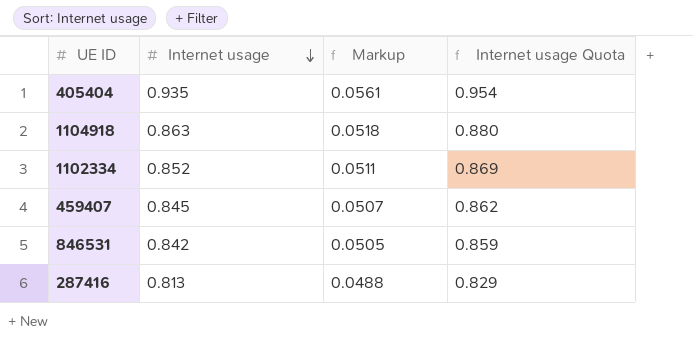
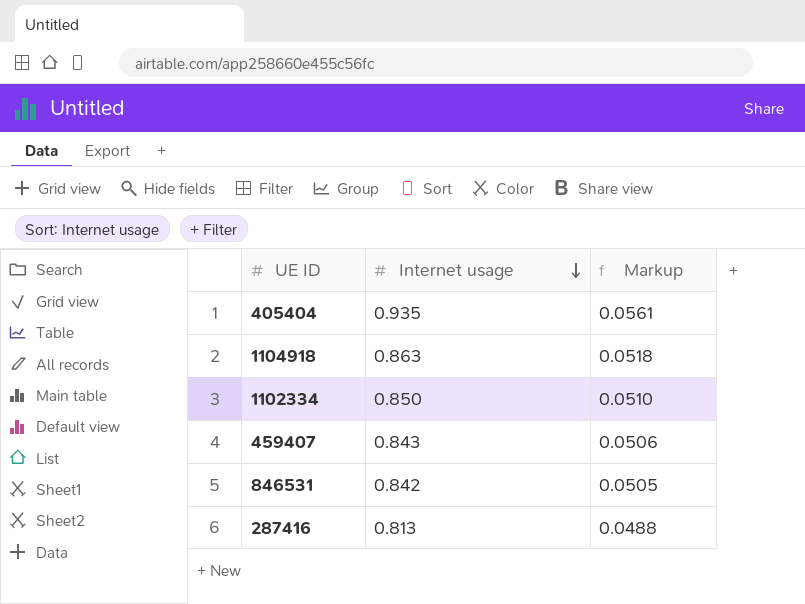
column Internet usage Quota | formula: [Internet usage] * 1.02 -> none
1102334 | Internet usage: 0.852 -> 0.850
1102334 | Markup: 0.0511 -> 0.0510
459407 | Internet usage: 0.845 -> 0.843
459407 | Markup: 0.0507 -> 0.0506

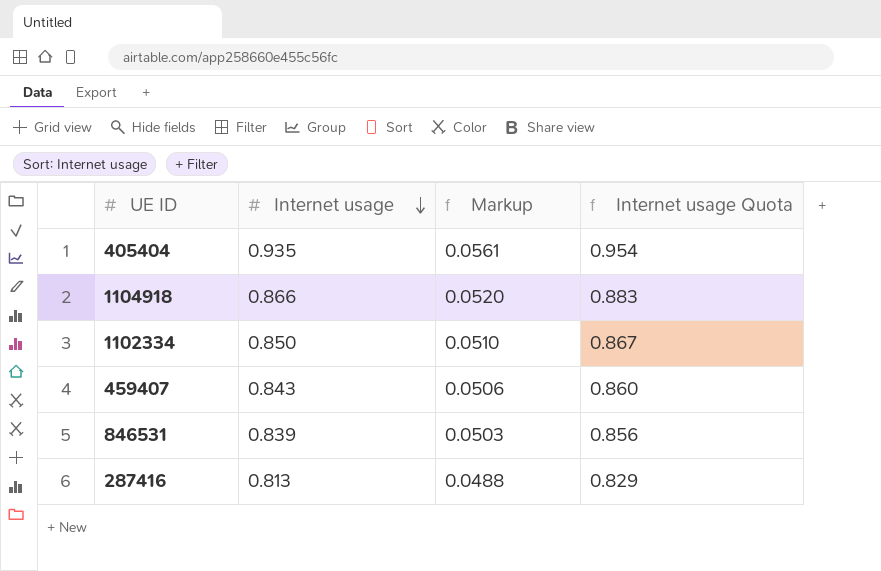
column Internet usage Quota | formula: none -> [Internet usage] * 1.02
1104918 | Internet usage: 0.863 -> 0.866
1104918 | Markup: 0.0518 -> 0.0520
846531 | Internet usage: 0.842 -> 0.839
846531 | Markup: 0.0505 -> 0.0503

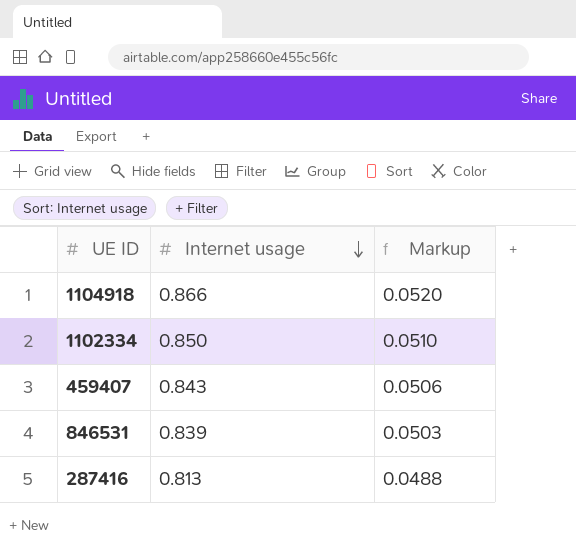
column Internet usage Quota | formula: [Internet usage] * 1.02 -> none
row 405404: 0.935 | 0.0561 | 0.954 -> none

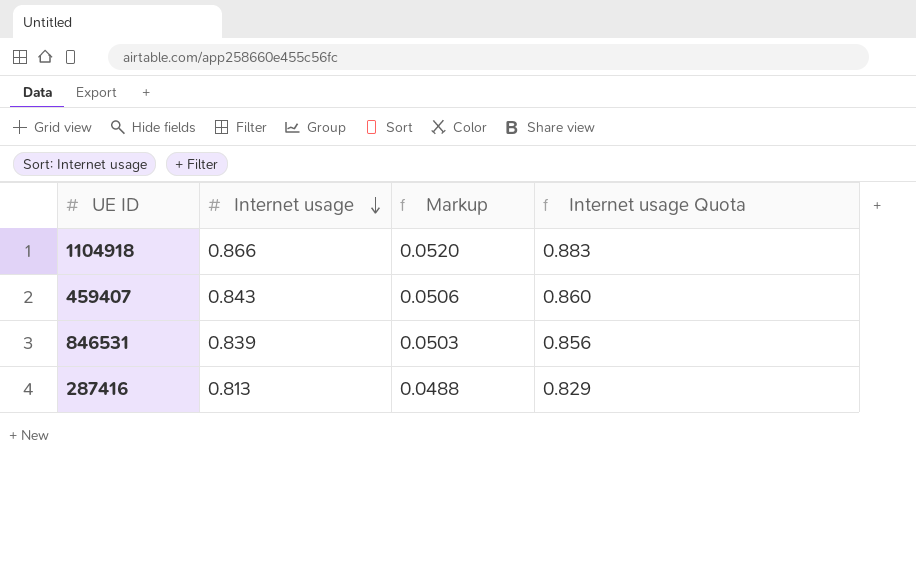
column Internet usage Quota | formula: none -> [Internet usage] * 1.02
row 1102334: 0.850 | 0.0510 -> none

